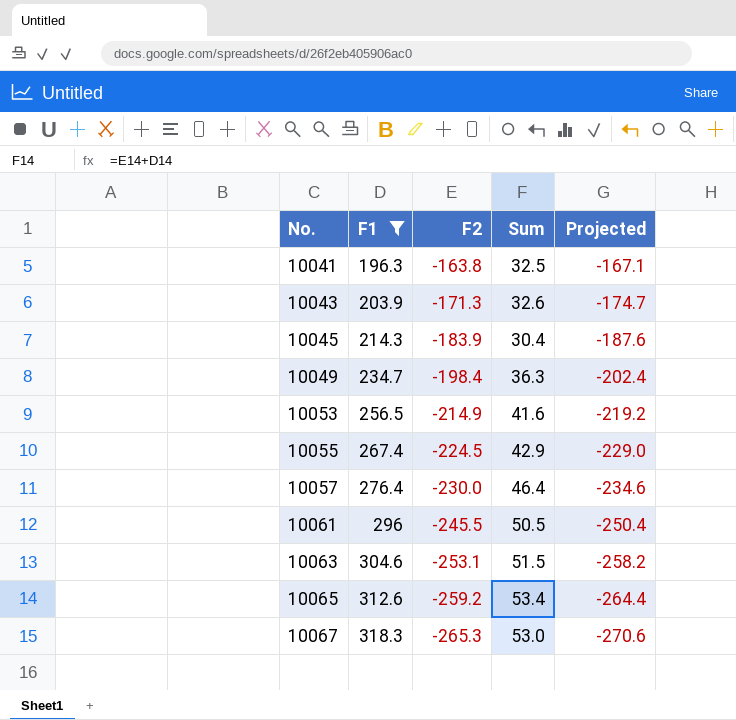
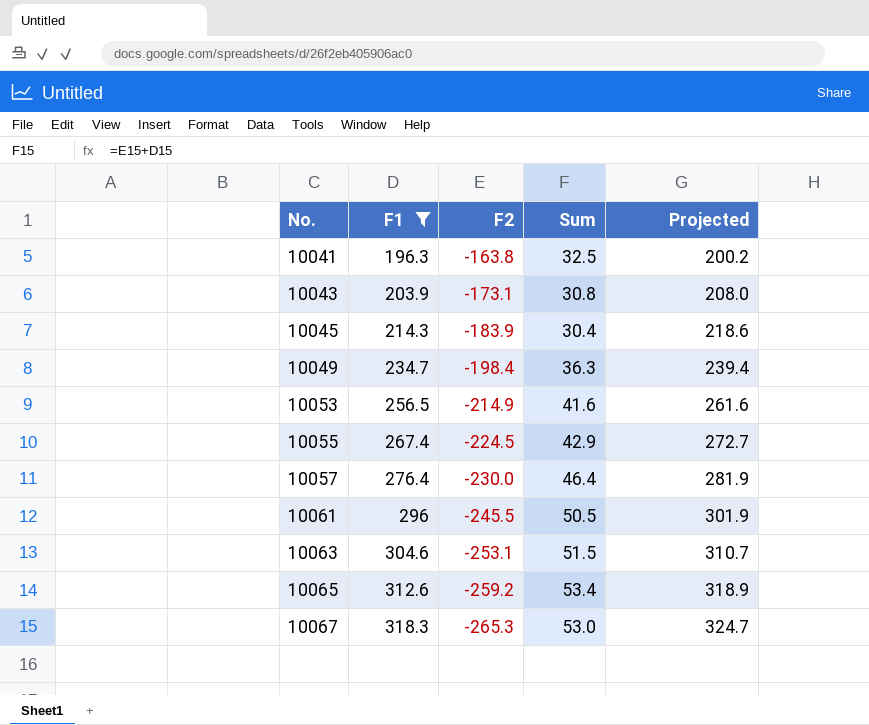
column Projected | formula: [F2] * 1.02 -> [F1] * 1.02
10043 | F2: -171.3 -> -173.1
10043 | Sum: 32.6 -> 30.8

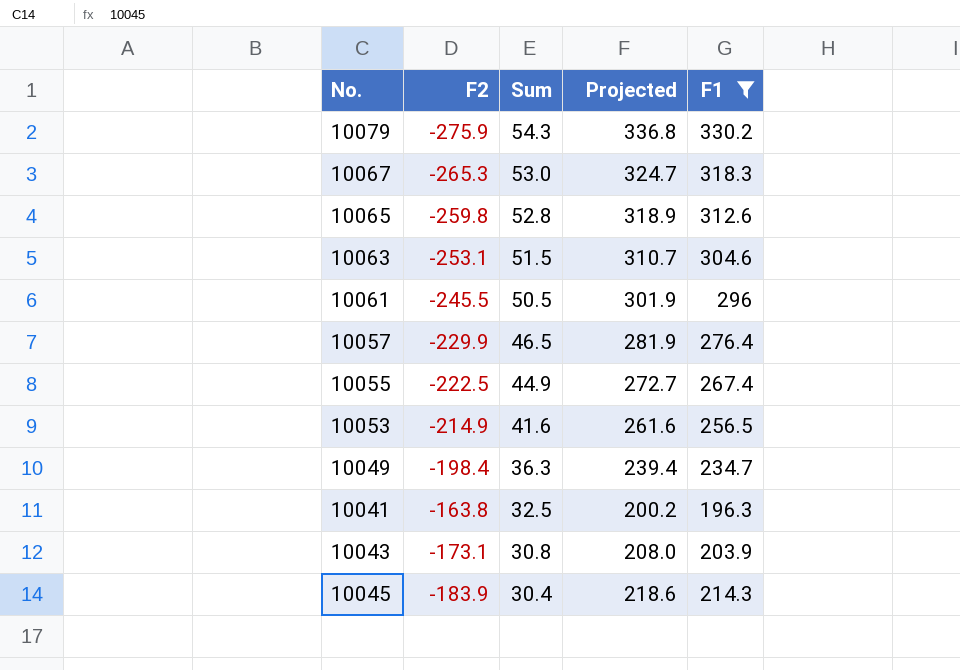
row order: No. ascending -> Sum descending
column F1 | position: 2 -> 5
row 10079: none -> -275.9 | 54.3 | 336.8 | 330.2
10065 | F2: -259.2 -> -259.8
10065 | Sum: 53.4 -> 52.8
10057 | F2: -230.0 -> -229.9
10057 | Sum: 46.4 -> 46.5
10055 | F2: -224.5 -> -222.5
10055 | Sum: 42.9 -> 44.9

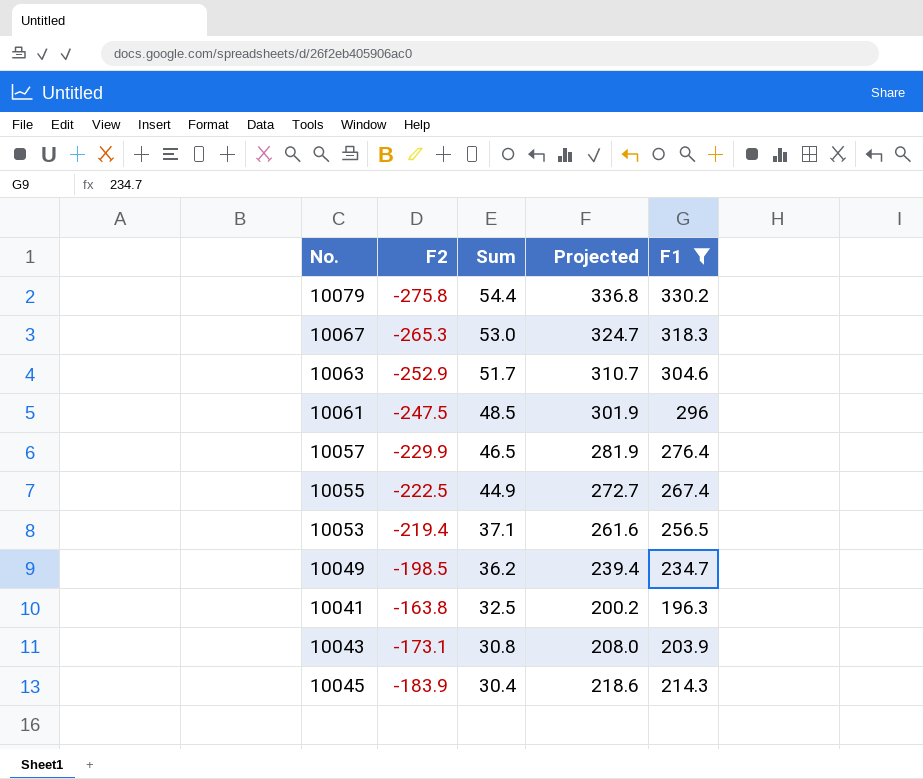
row 10065: -259.8 | 52.8 | 318.9 | 312.6 -> none
10079 | F2: -275.9 -> -275.8
10079 | Sum: 54.3 -> 54.4
10063 | F2: -253.1 -> -252.9
10063 | Sum: 51.5 -> 51.7
10061 | F2: -245.5 -> -247.5
10061 | Sum: 50.5 -> 48.5
10053 | F2: -214.9 -> -219.4
10053 | Sum: 41.6 -> 37.1
10049 | F2: -198.4 -> -198.5
10049 | Sum: 36.3 -> 36.2

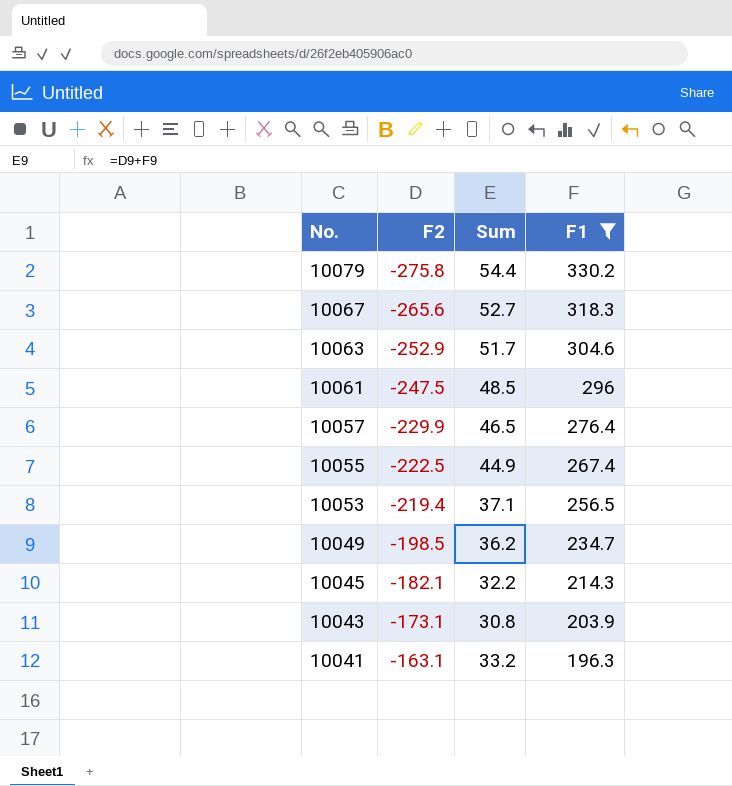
row order: Sum descending -> No. descending
column Projected | formula: [F1] * 1.02 -> none
10067 | F2: -265.3 -> -265.6
10067 | Sum: 53.0 -> 52.7
10045 | F2: -183.9 -> -182.1
10045 | Sum: 30.4 -> 32.2
10041 | F2: -163.8 -> -163.1
10041 | Sum: 32.5 -> 33.2

